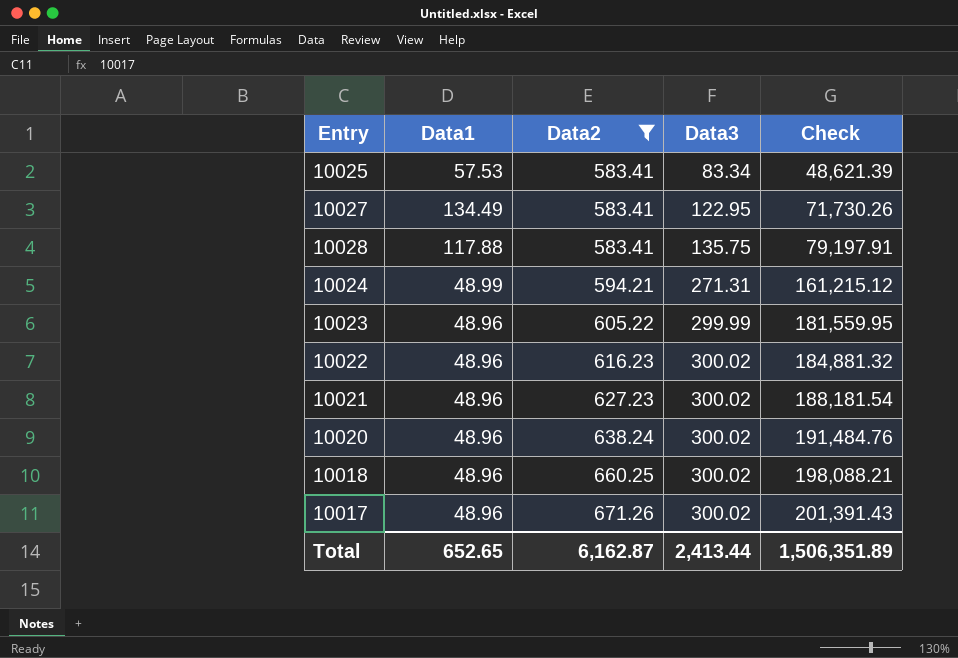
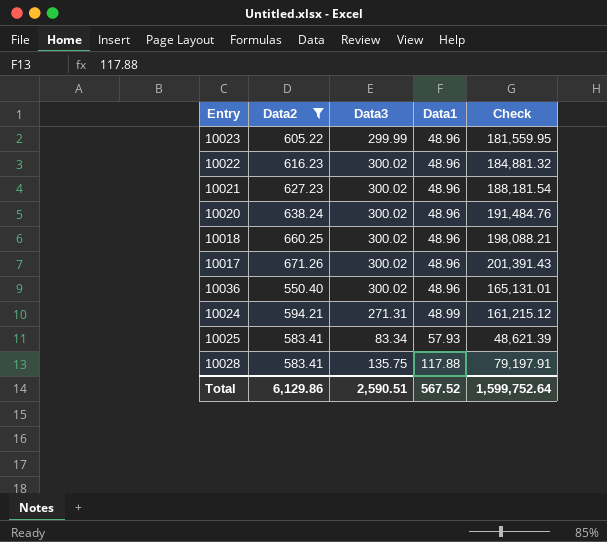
row order: Data2 ascending -> Data1 ascending
column Data1 | position: 2 -> 4
row 10027: 134.49 | 583.41 | 122.95 | 71,730.26 -> none
row 10036: none -> 550.40 | 300.02 | 48.96 | 165,131.01
10025 | Data1: 57.53 -> 57.93
Total | Data2: 6,162.87 -> 6,129.86
Total | Data3: 2,413.44 -> 2,590.51
Total | Data1: 652.65 -> 567.52
Total | Check: 1,506,351.89 -> 1,599,752.64

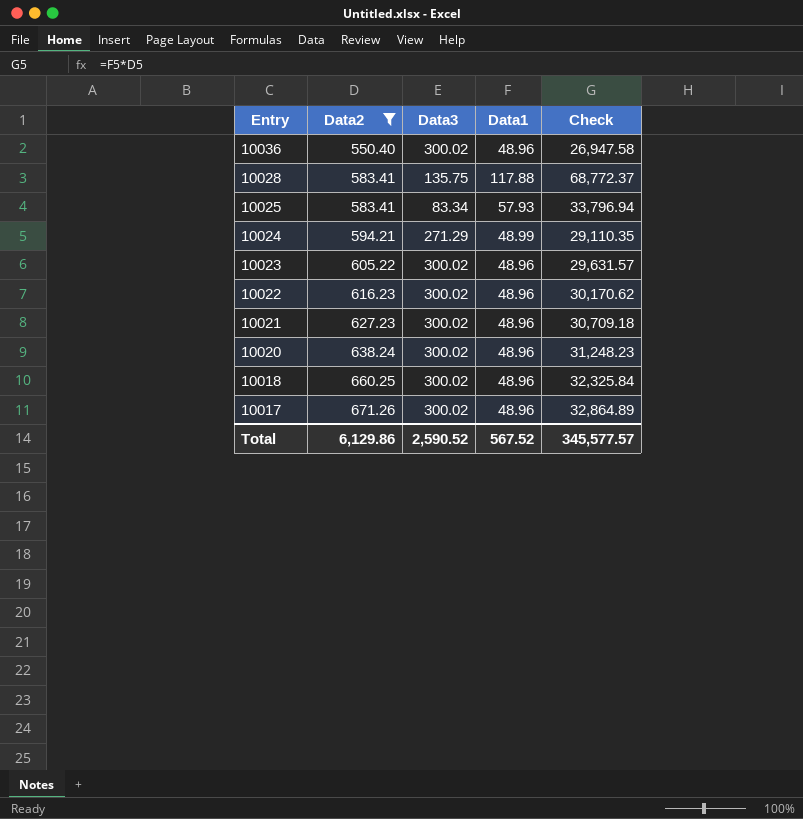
row order: Data1 ascending -> Entry descending
column Check | formula: [Data2] * [Data3] -> [Data2] * [Data1]
10024 | Data3: 271.31 -> 271.29
10023 | Data3: 299.99 -> 300.02
Total | Data3: 2,590.51 -> 2,590.52
Total | Check: 1,599,752.64 -> 345,577.57

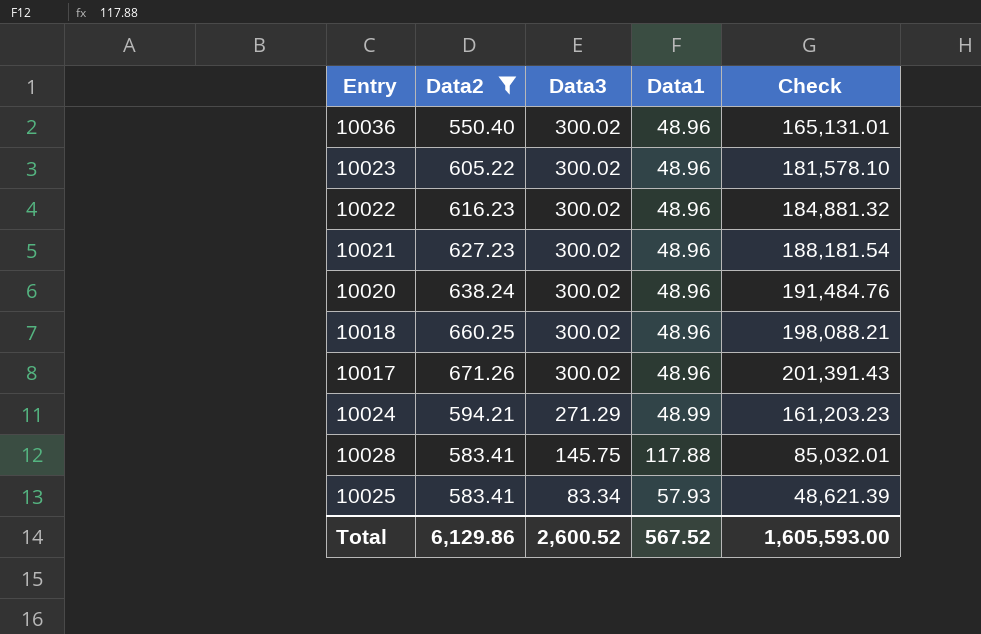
row order: Entry descending -> Data3 descending
column Check | formula: [Data2] * [Data1] -> [Data2] * [Data3]
10028 | Data3: 135.75 -> 145.75
Total | Data3: 2,590.52 -> 2,600.52
Total | Check: 345,577.57 -> 1,605,593.00

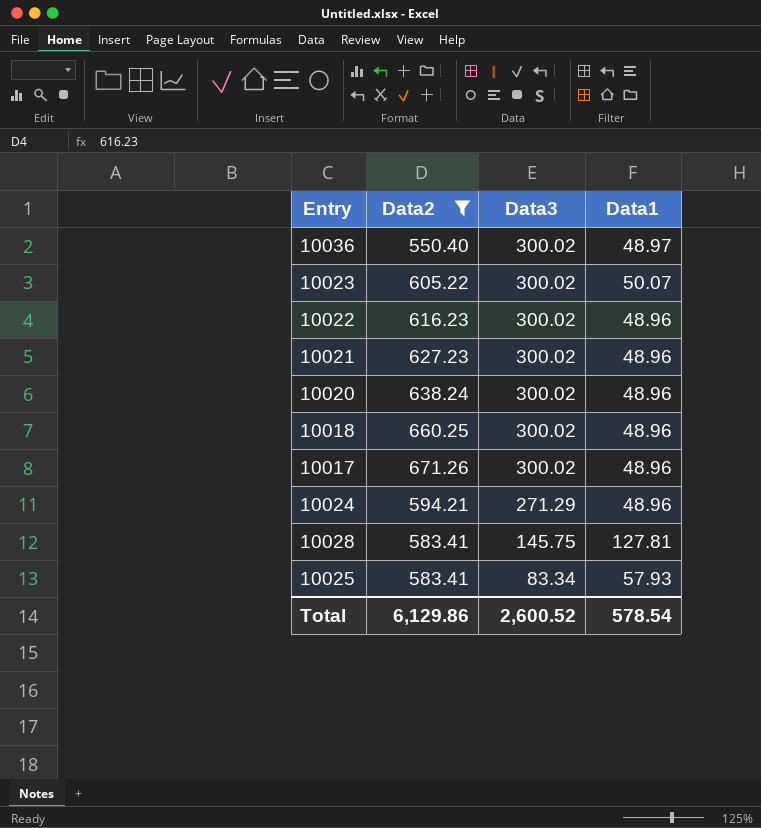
column Check | formula: [Data2] * [Data3] -> none
10036 | Data1: 48.96 -> 48.97
10023 | Data1: 48.96 -> 50.07
10024 | Data1: 48.99 -> 48.96
10028 | Data1: 117.88 -> 127.81
Total | Data1: 567.52 -> 578.54

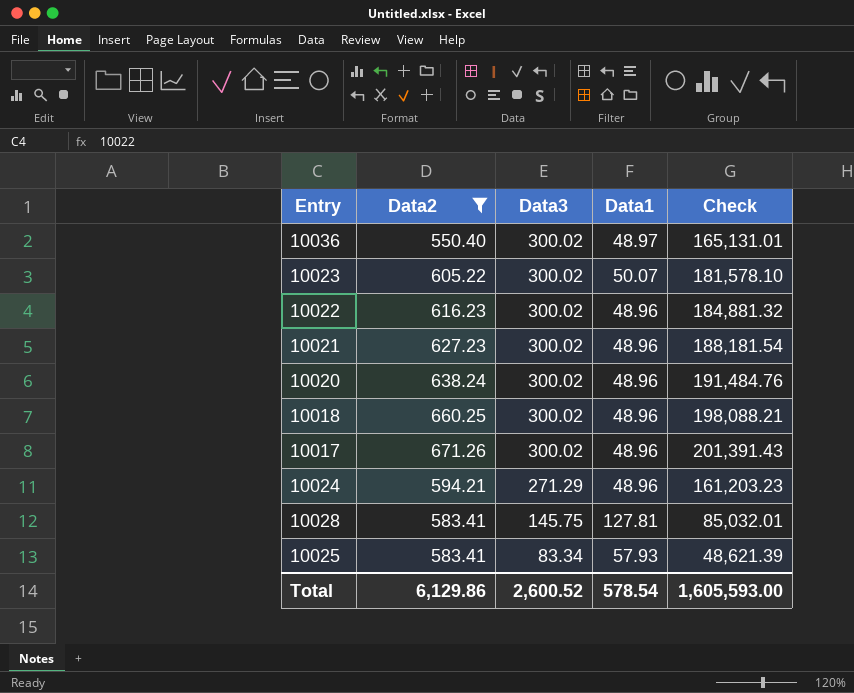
column Check | formula: none -> [Data2] * [Data3]

